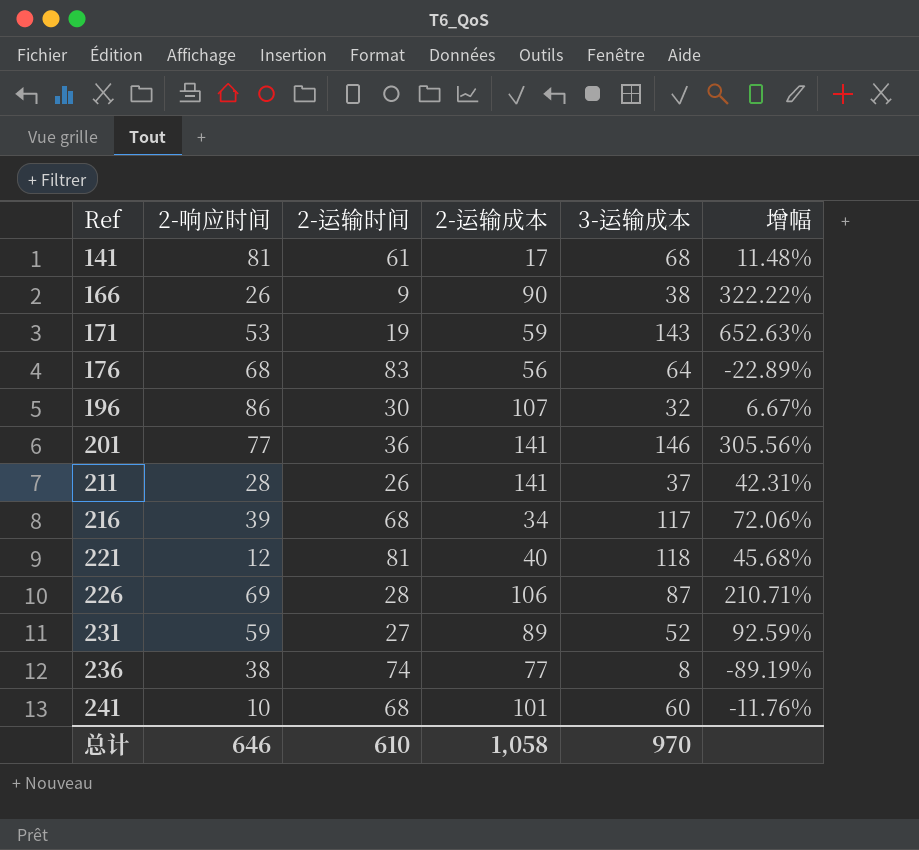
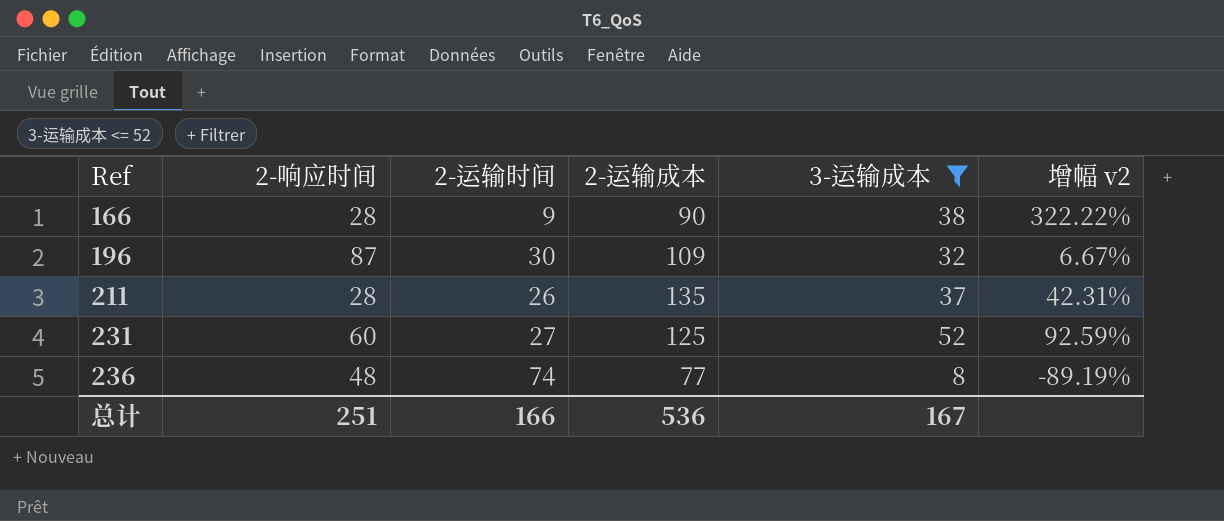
filter: none -> 3-运输成本 <= 52
column name: 增幅 -> 增幅 v2
166 | 2-响应时间: 26 -> 28
196 | 2-响应时间: 86 -> 87
196 | 2-运输成本: 107 -> 109
211 | 2-运输成本: 141 -> 135
231 | 2-响应时间: 59 -> 60
231 | 2-运输成本: 89 -> 125
236 | 2-响应时间: 38 -> 48
总计 | 2-响应时间: 646 -> 251
总计 | 2-运输时间: 610 -> 166
总计 | 2-运输成本: 1,058 -> 536
总计 | 3-运输成本: 970 -> 167

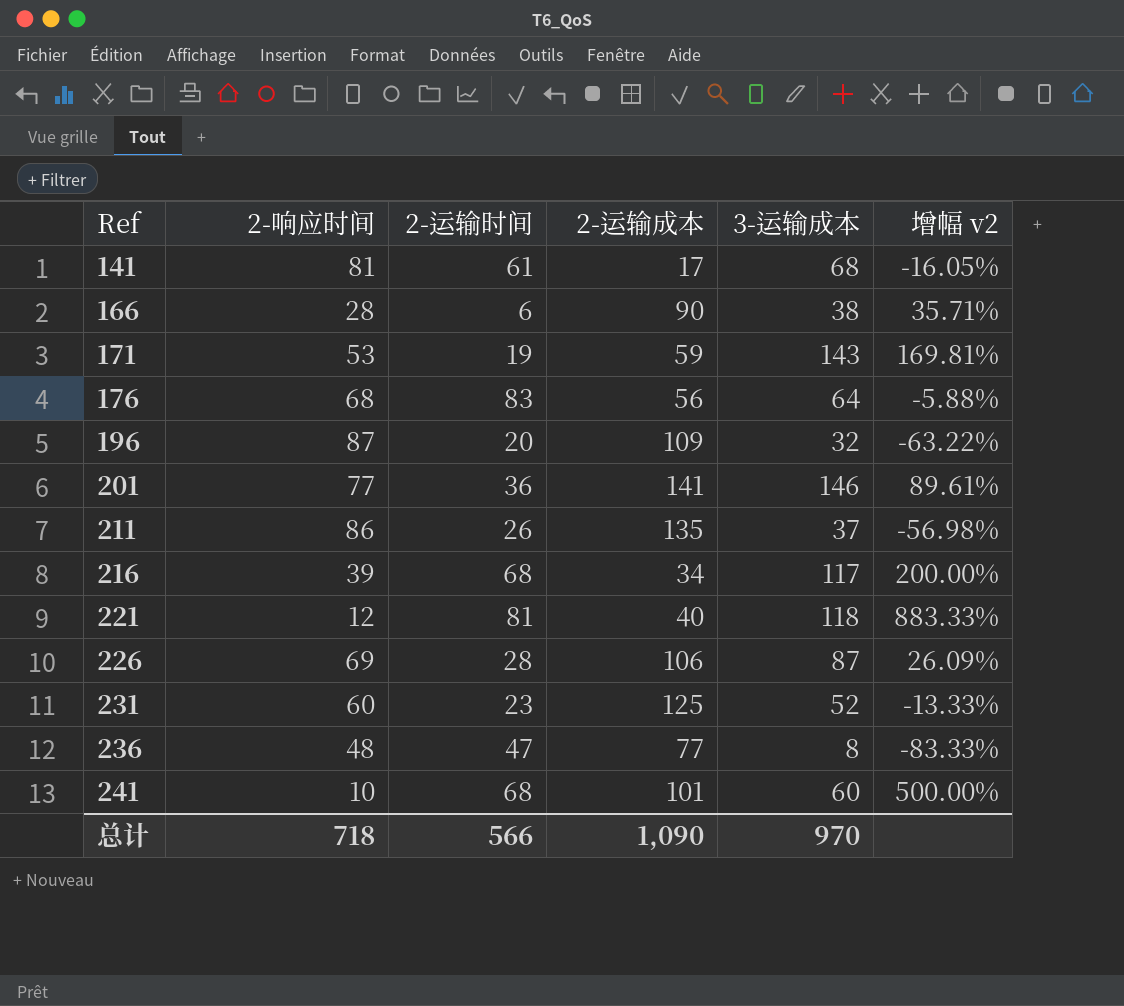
filter: 3-运输成本 <= 52 -> none
column 增幅 v2 | formula: ([3-运输成本] - [2-运输时间]) / [2-运输时间] -> ([3-运输成本] - [2-响应时间]) / [2-响应时间]
166 | 2-运输时间: 9 -> 6
196 | 2-运输时间: 30 -> 20
211 | 2-响应时间: 28 -> 86
231 | 2-运输时间: 27 -> 23
236 | 2-运输时间: 74 -> 47
总计 | 2-响应时间: 251 -> 718
总计 | 2-运输时间: 166 -> 566
总计 | 2-运输成本: 536 -> 1,090
总计 | 3-运输成本: 167 -> 970

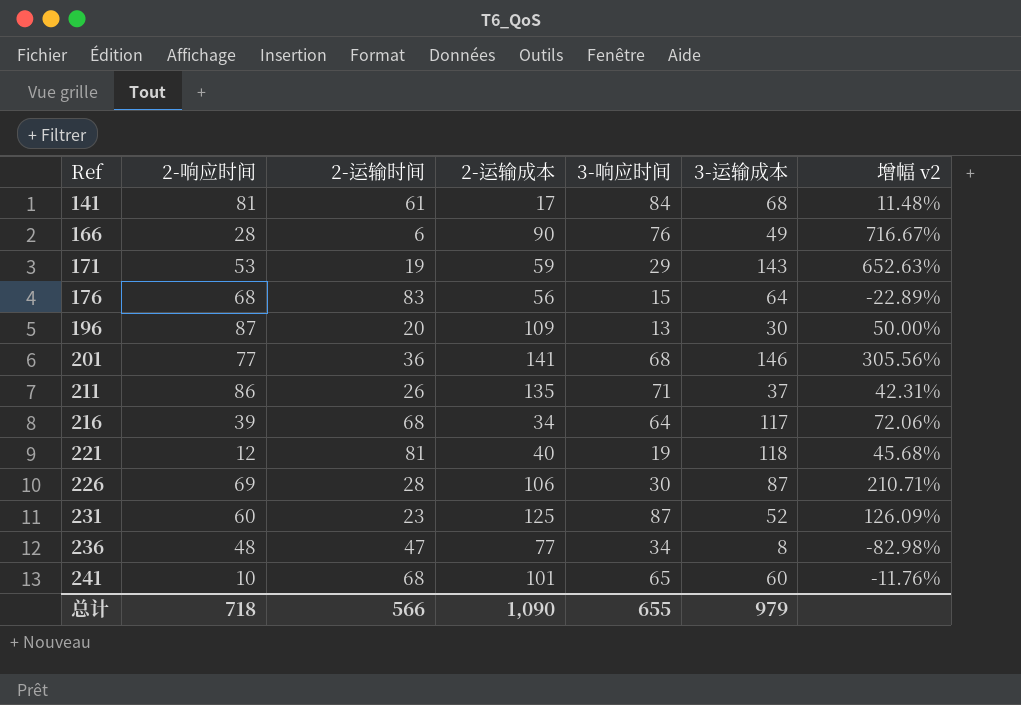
column 3-响应时间 | position: none -> 5
column 增幅 v2 | formula: ([3-运输成本] - [2-响应时间]) / [2-响应时间] -> ([3-运输成本] - [2-运输时间]) / [2-运输时间]
166 | 3-运输成本: 38 -> 49
196 | 3-运输成本: 32 -> 30
总计 | 3-运输成本: 970 -> 979

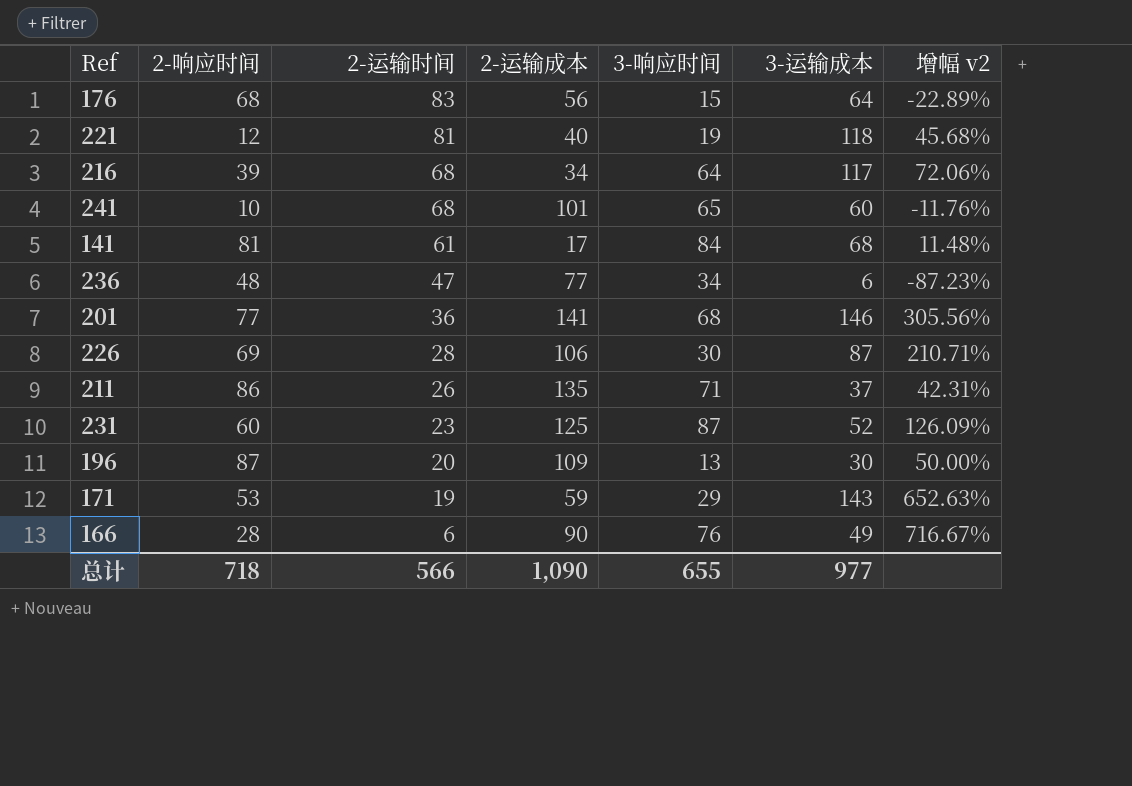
row order: Ref ascending -> 2-运输时间 descending
236 | 3-运输成本: 8 -> 6
236 | 增幅 v2: -82.98% -> -87.23%
总计 | 3-运输成本: 979 -> 977

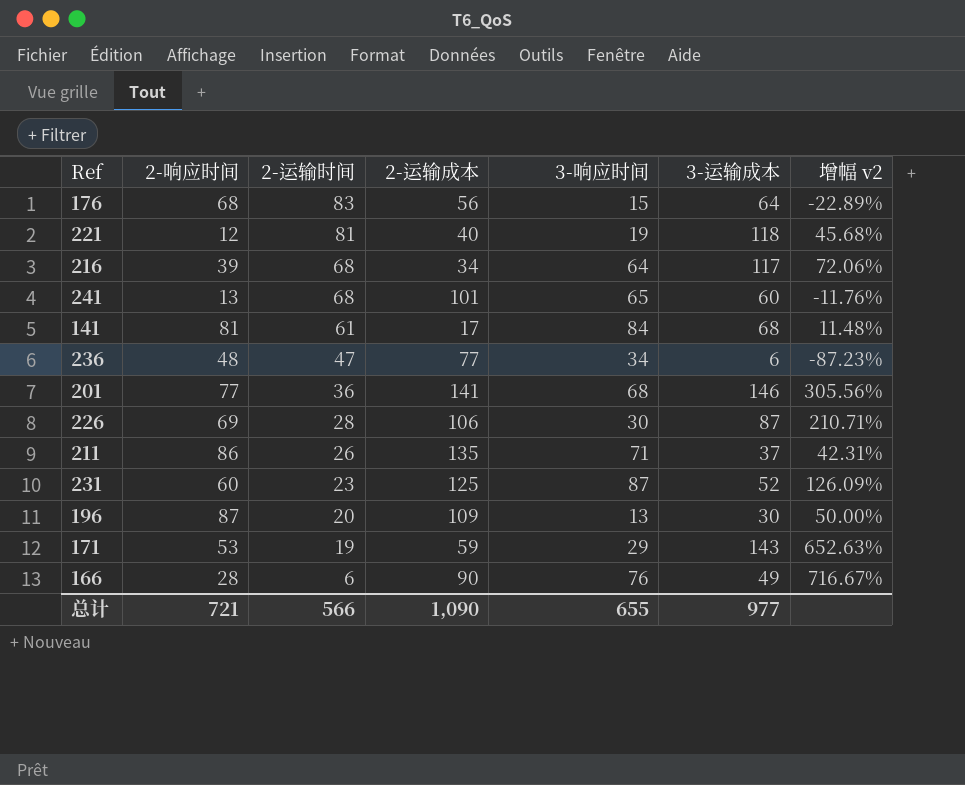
241 | 2-响应时间: 10 -> 13
总计 | 2-响应时间: 718 -> 721

